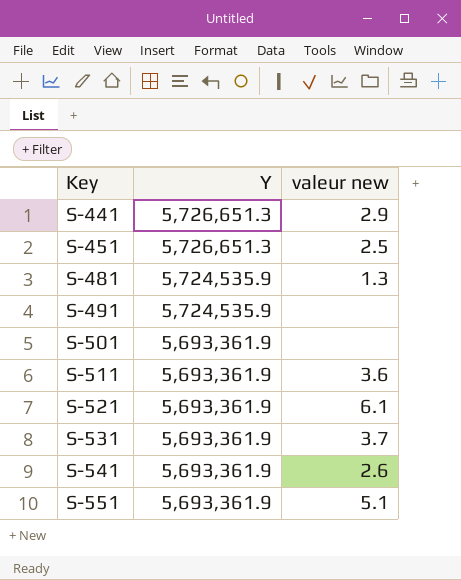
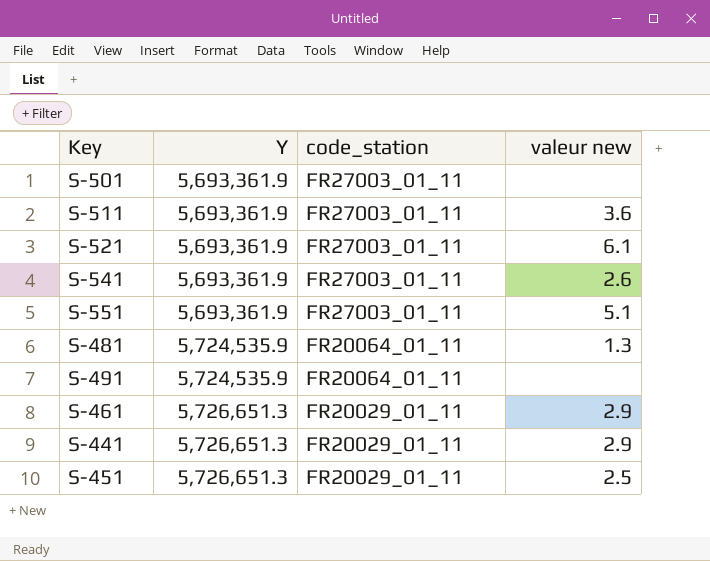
row order: Key ascending -> Y ascending
column code_station | position: none -> 3
row S-531: 5,693,361.9 | 3.7 -> none
row S-461: none -> 5,726,651.3 | FR20029_01_11 | 2.9

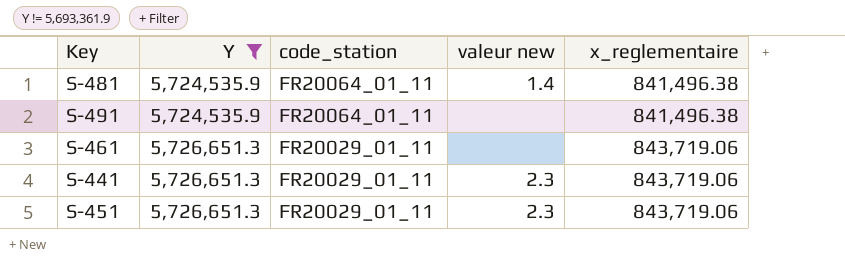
filter: none -> Y != 5,693,361.9
column x_reglementaire | position: none -> 5
S-481 | valeur new: 1.3 -> 1.4
S-461 | valeur new: 2.9 -> none
S-441 | valeur new: 2.9 -> 2.3
S-451 | valeur new: 2.5 -> 2.3

